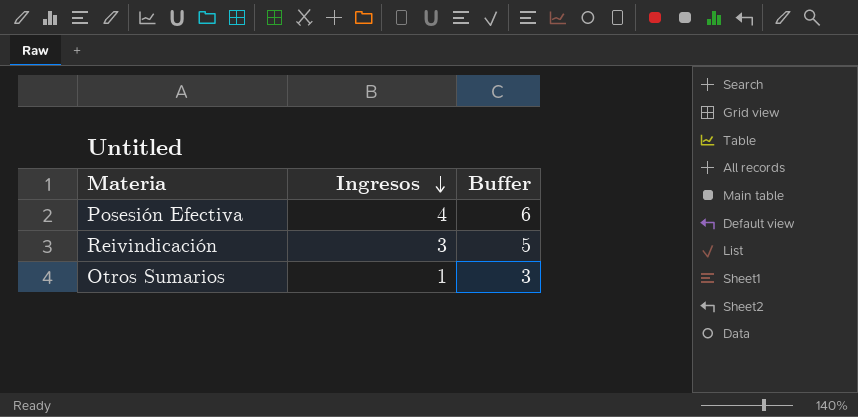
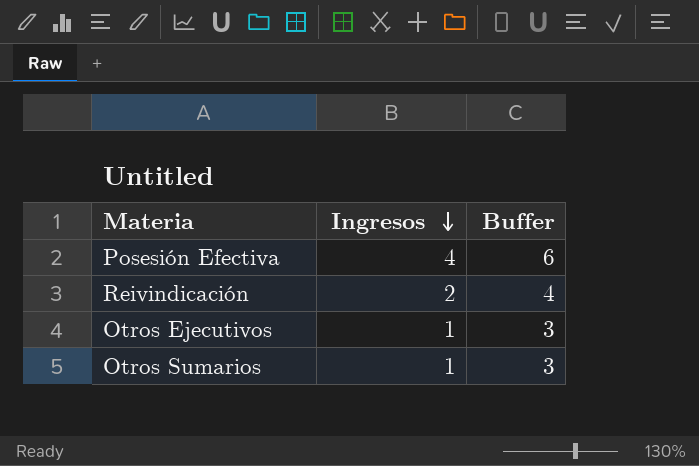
Reivindicación | Ingresos: 3 -> 2
Reivindicación | Buffer: 5 -> 4
row Otros Ejecutivos: none -> 1 | 3

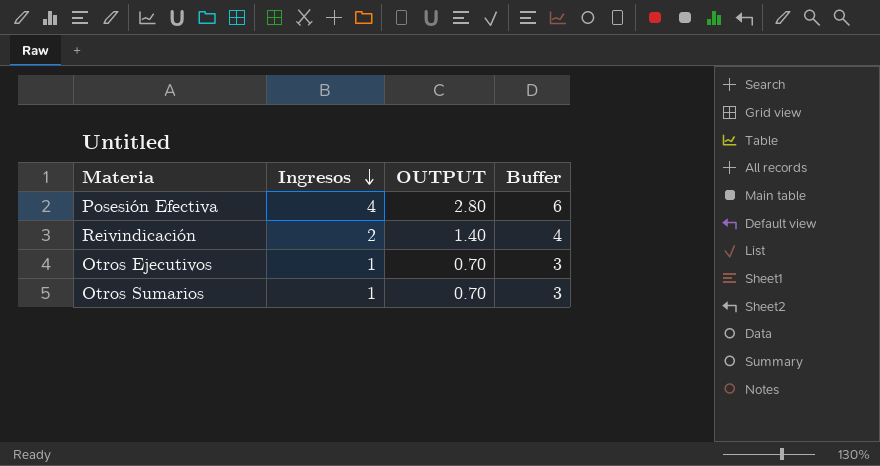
column OUTPUT | formula: none -> [Ingresos] * 0.7

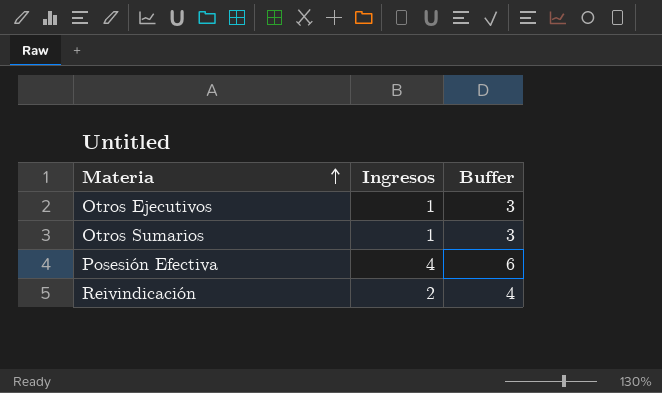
row order: Ingresos descending -> Materia ascending
column OUTPUT | formula: [Ingresos] * 0.7 -> none

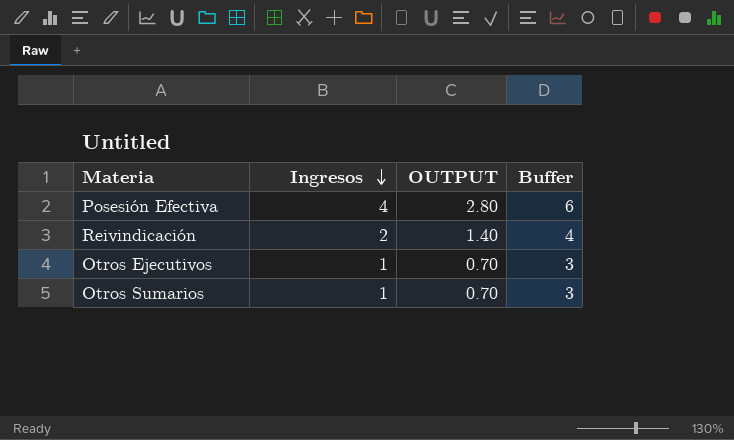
row order: Materia ascending -> Ingresos descending
column OUTPUT | formula: none -> [Ingresos] * 0.7

